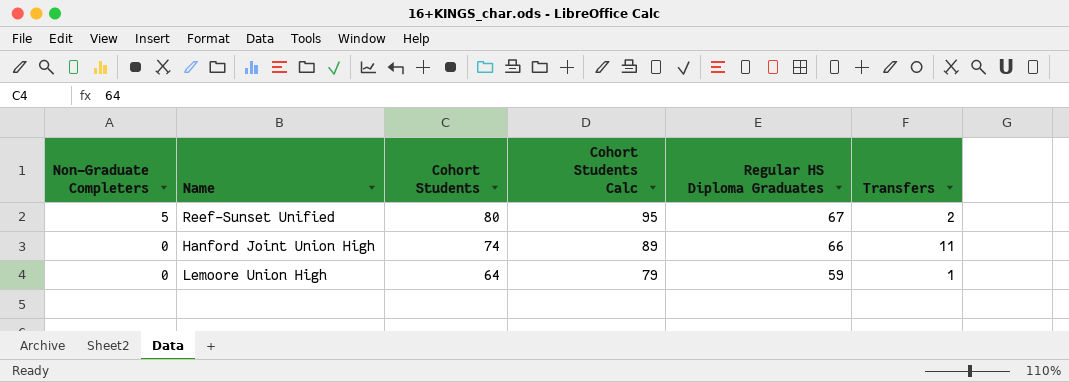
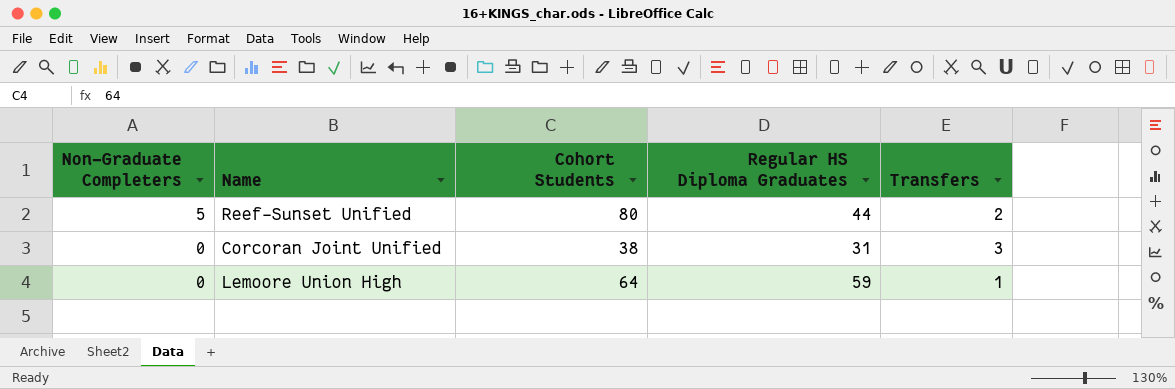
column Cohort Students Calc | formula: [Cohort Students] + 15 -> none
row Hanford Joint Union High: 0 | 74 | 89 | 66 | 11 -> none
Reef-Sunset Unified | Regular HS Diploma Graduates: 67 -> 44
row Corcoran Joint Unified: none -> 0 | 38 | 31 | 3

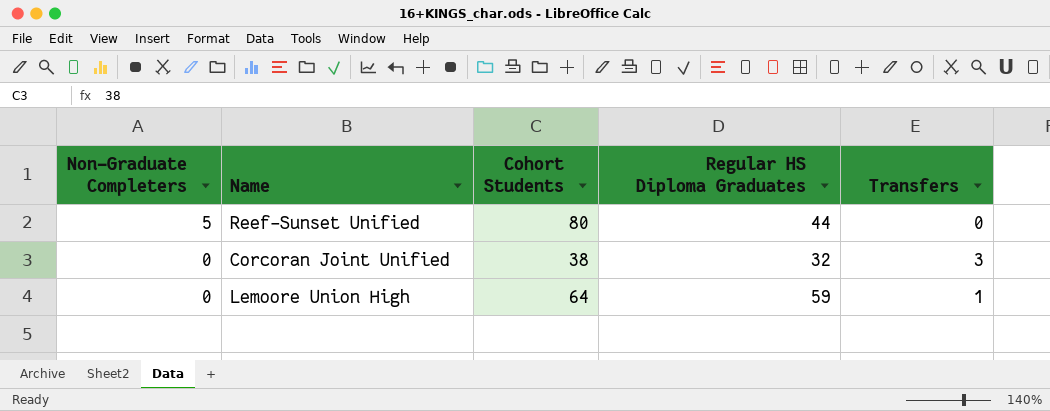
Reef-Sunset Unified | Transfers: 2 -> 0
Corcoran Joint Unified | Regular HS Diploma Graduates: 31 -> 32

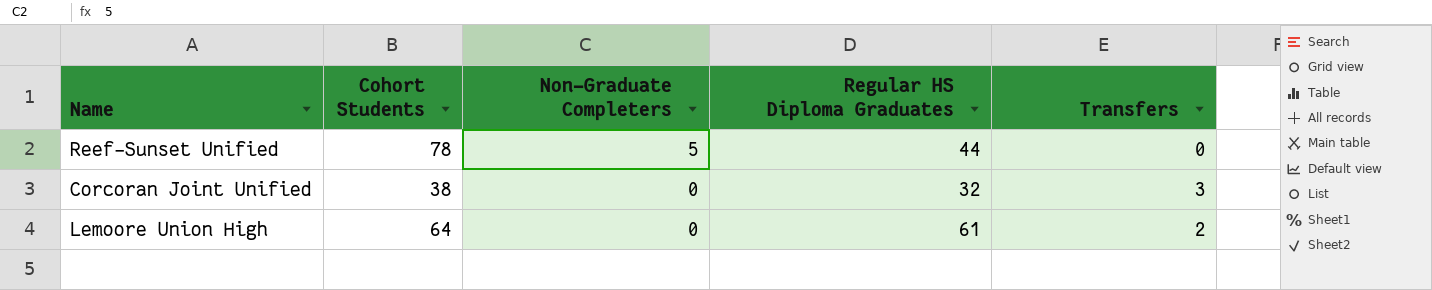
column Non-Graduate Completers | position: 1 -> 3
Reef-Sunset Unified | Cohort Students: 80 -> 78
Lemoore Union High | Regular HS Diploma Graduates: 59 -> 61
Lemoore Union High | Transfers: 1 -> 2

